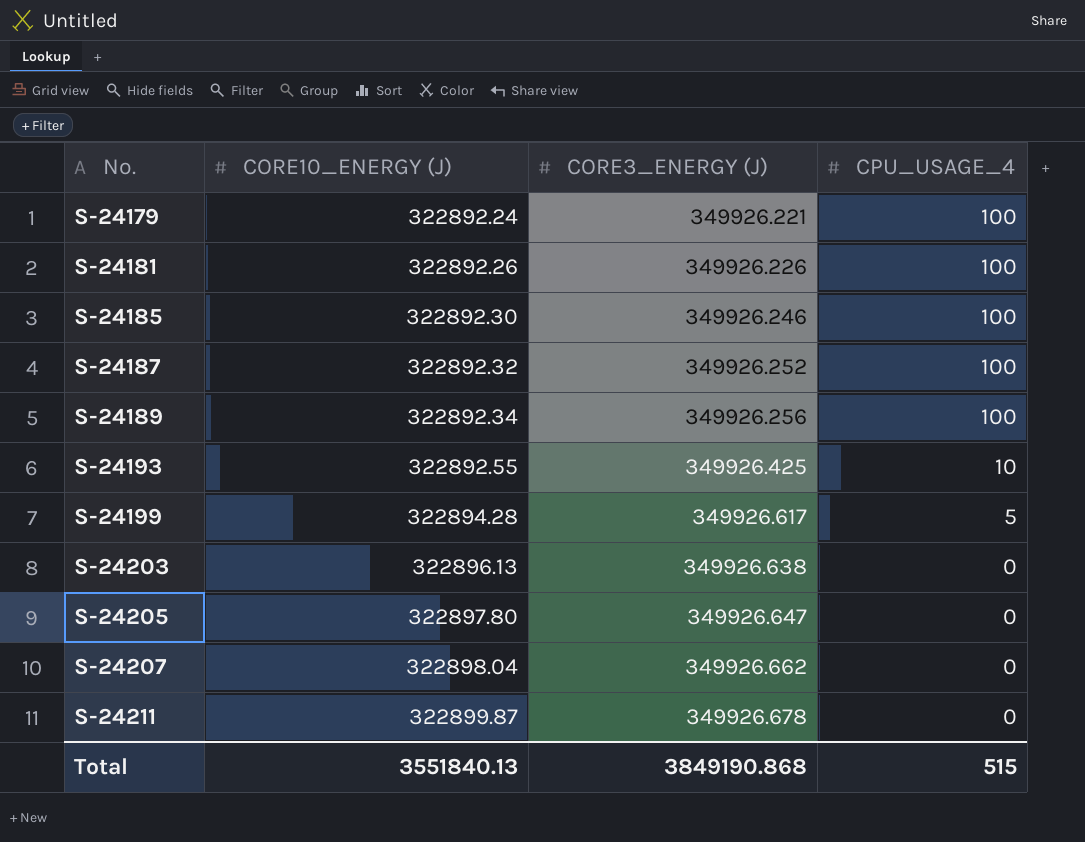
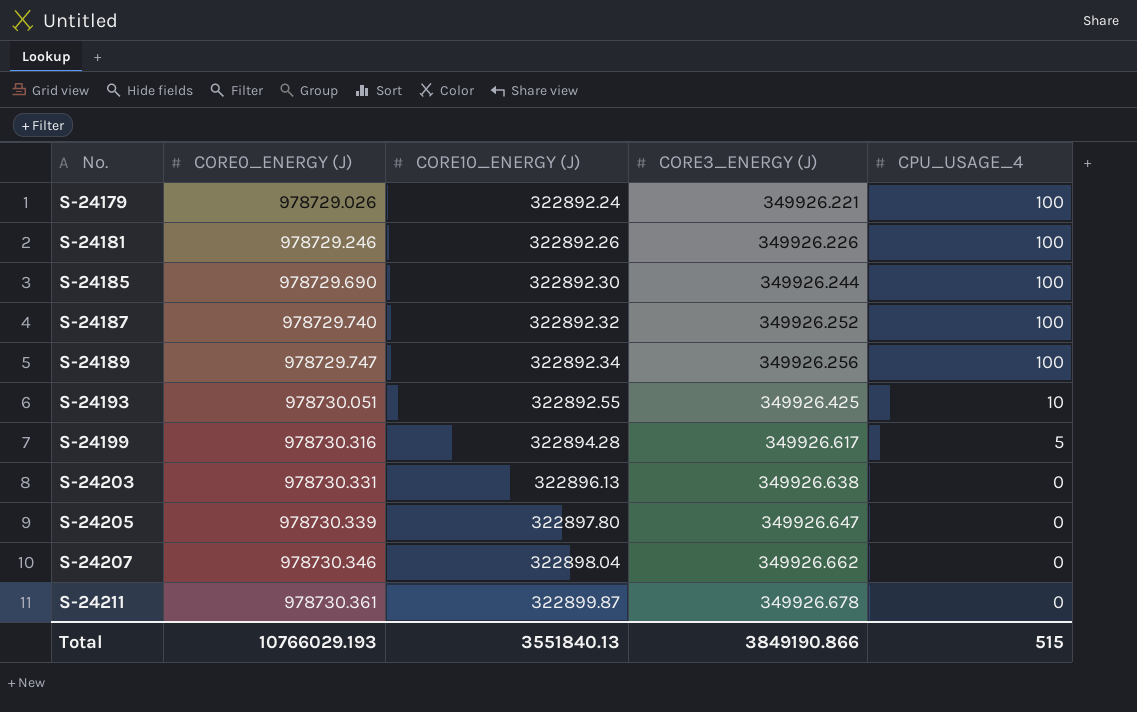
column CORE0_ENERGY (J) | position: none -> 2
S-24185 | CORE3_ENERGY (J): 349926.246 -> 349926.244
Total | CORE3_ENERGY (J): 3849190.868 -> 3849190.866

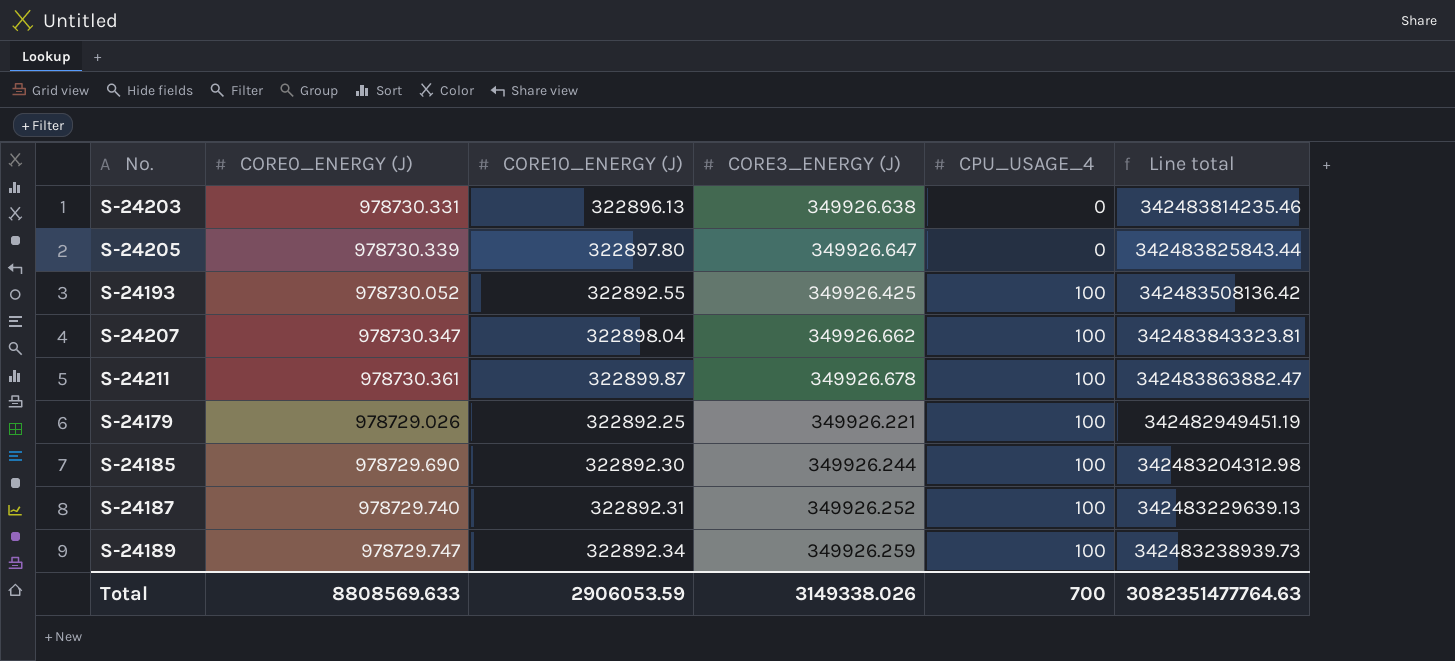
row order: No. ascending -> CPU_USAGE_4 ascending
column Line total | formula: none -> [CORE0_ENERGY (J)] * [CORE3_ENERGY (J)]
row S-24181: 978729.246 | 322892.26 | 349926.226 | 100 -> none
row S-24199: 978730.316 | 322894.28 | 349926.617 | 5 -> none
S-24193 | CORE0_ENERGY (J): 978730.051 -> 978730.052
S-24193 | CPU_USAGE_4: 10 -> 100
S-24207 | CORE0_ENERGY (J): 978730.346 -> 978730.347
S-24207 | CPU_USAGE_4: 0 -> 100
S-24211 | CPU_USAGE_4: 0 -> 100
S-24179 | CORE10_ENERGY (J): 322892.24 -> 322892.25
S-24187 | CORE10_ENERGY (J): 322892.32 -> 322892.31
S-24189 | CORE3_ENERGY (J): 349926.256 -> 349926.259
Total | CORE0_ENERGY (J): 10766029.193 -> 8808569.633
Total | CORE10_ENERGY (J): 3551840.13 -> 2906053.59
Total | CORE3_ENERGY (J): 3849190.866 -> 3149338.026
Total | CPU_USAGE_4: 515 -> 700

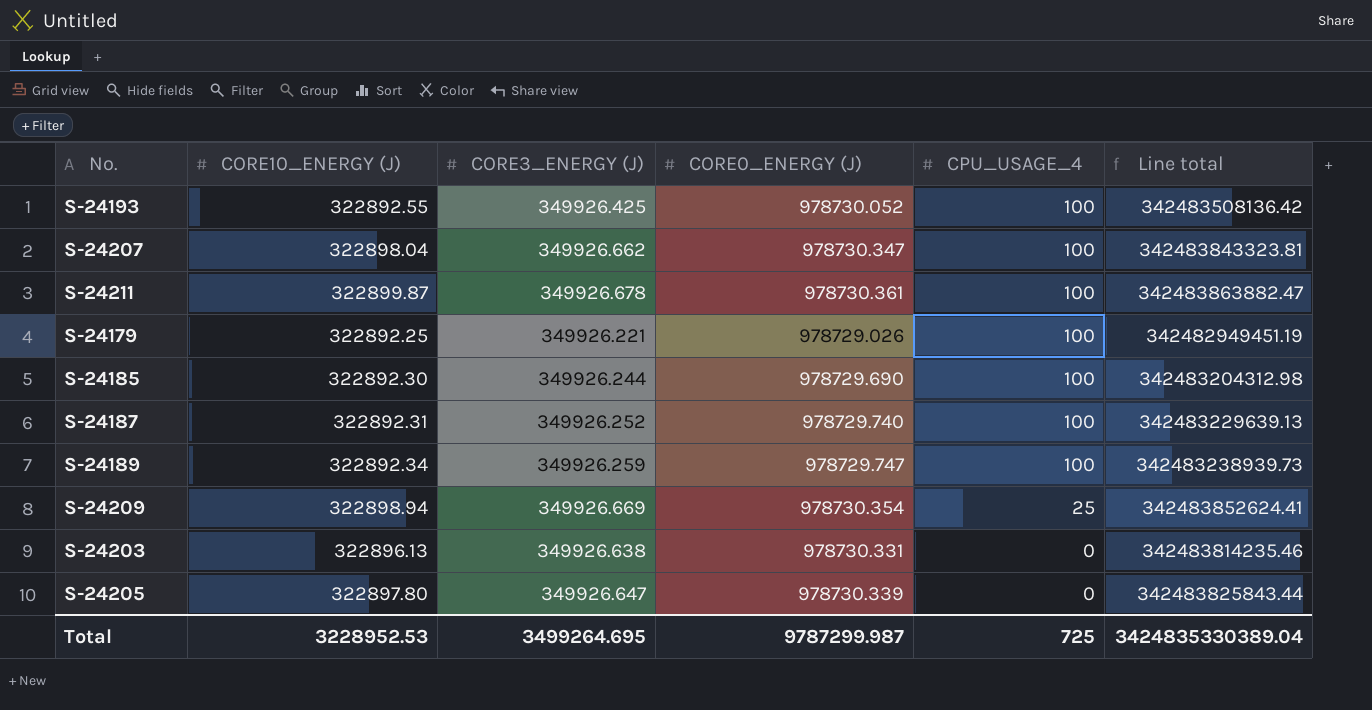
row order: CPU_USAGE_4 ascending -> CPU_USAGE_4 descending
column CORE0_ENERGY (J) | position: 2 -> 4
row S-24209: none -> 322898.94 | 349926.669 | 978730.354 | 25 | 342483852624.41
Total | CORE10_ENERGY (J): 2906053.59 -> 3228952.53
Total | CORE3_ENERGY (J): 3149338.026 -> 3499264.695
Total | CORE0_ENERGY (J): 8808569.633 -> 9787299.987
Total | CPU_USAGE_4: 700 -> 725
Total | Line total: 3082351477764.63 -> 3424835330389.04

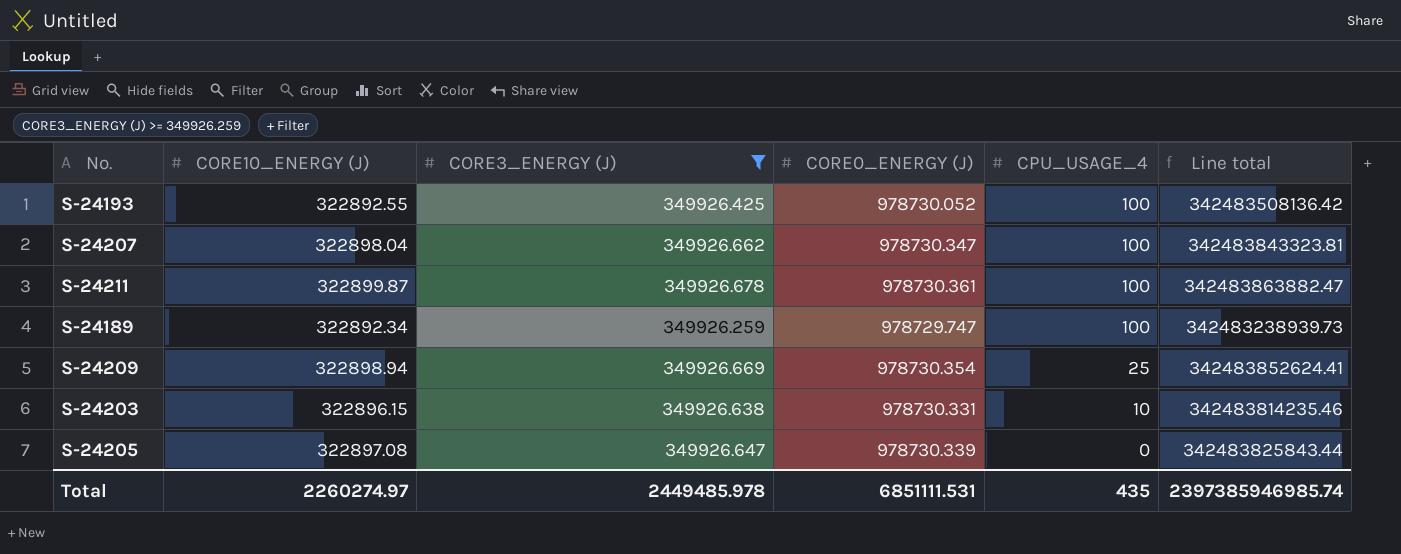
filter: none -> CORE3_ENERGY (J) >= 349926.259
S-24203 | CORE10_ENERGY (J): 322896.13 -> 322896.15
S-24203 | CPU_USAGE_4: 0 -> 10
S-24205 | CORE10_ENERGY (J): 322897.80 -> 322897.08
Total | CORE10_ENERGY (J): 3228952.53 -> 2260274.97
Total | CORE3_ENERGY (J): 3499264.695 -> 2449485.978
Total | CORE0_ENERGY (J): 9787299.987 -> 6851111.531
Total | CPU_USAGE_4: 725 -> 435
Total | Line total: 3424835330389.04 -> 2397385946985.74

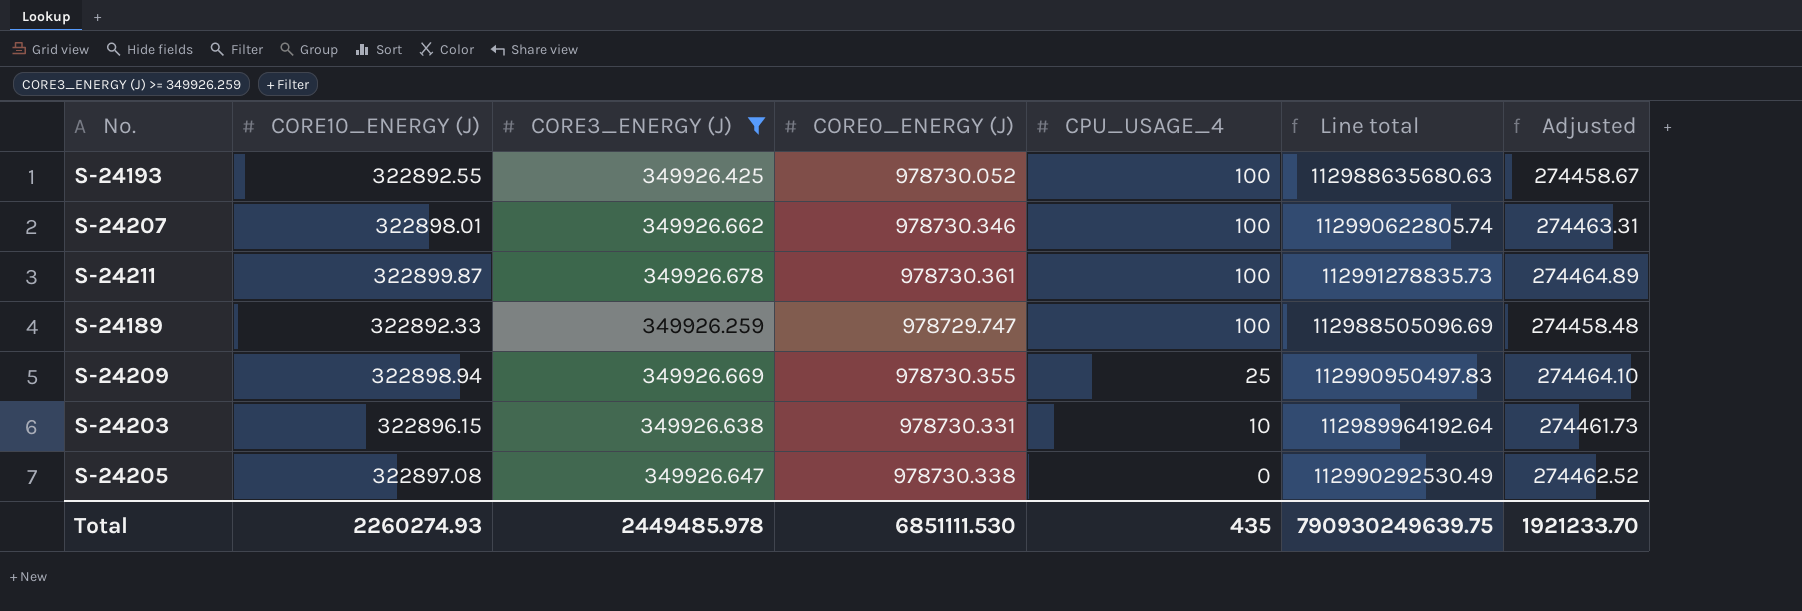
column Line total | formula: [CORE3_ENERGY (J)] * [CORE0_ENERGY (J)] -> [CORE10_ENERGY (J)] * [CORE3_ENERGY (J)]
column Adjusted | formula: none -> [CORE10_ENERGY (J)] * 0.85
S-24207 | CORE10_ENERGY (J): 322898.04 -> 322898.01
S-24207 | CORE0_ENERGY (J): 978730.347 -> 978730.346
S-24189 | CORE10_ENERGY (J): 322892.34 -> 322892.33
S-24209 | CORE0_ENERGY (J): 978730.354 -> 978730.355
S-24205 | CORE0_ENERGY (J): 978730.339 -> 978730.338
Total | CORE10_ENERGY (J): 2260274.97 -> 2260274.93
Total | CORE0_ENERGY (J): 6851111.531 -> 6851111.530
Total | Line total: 2397385946985.74 -> 790930249639.75

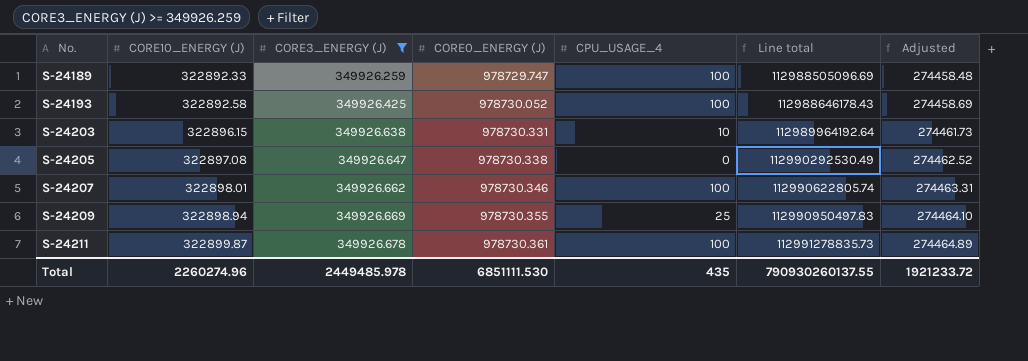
row order: CPU_USAGE_4 descending -> No. ascending
S-24193 | CORE10_ENERGY (J): 322892.55 -> 322892.58
S-24193 | Line total: 112988635680.63 -> 112988646178.43
S-24193 | Adjusted: 274458.67 -> 274458.69
Total | CORE10_ENERGY (J): 2260274.93 -> 2260274.96
Total | Line total: 790930249639.75 -> 790930260137.55
Total | Adjusted: 1921233.70 -> 1921233.72

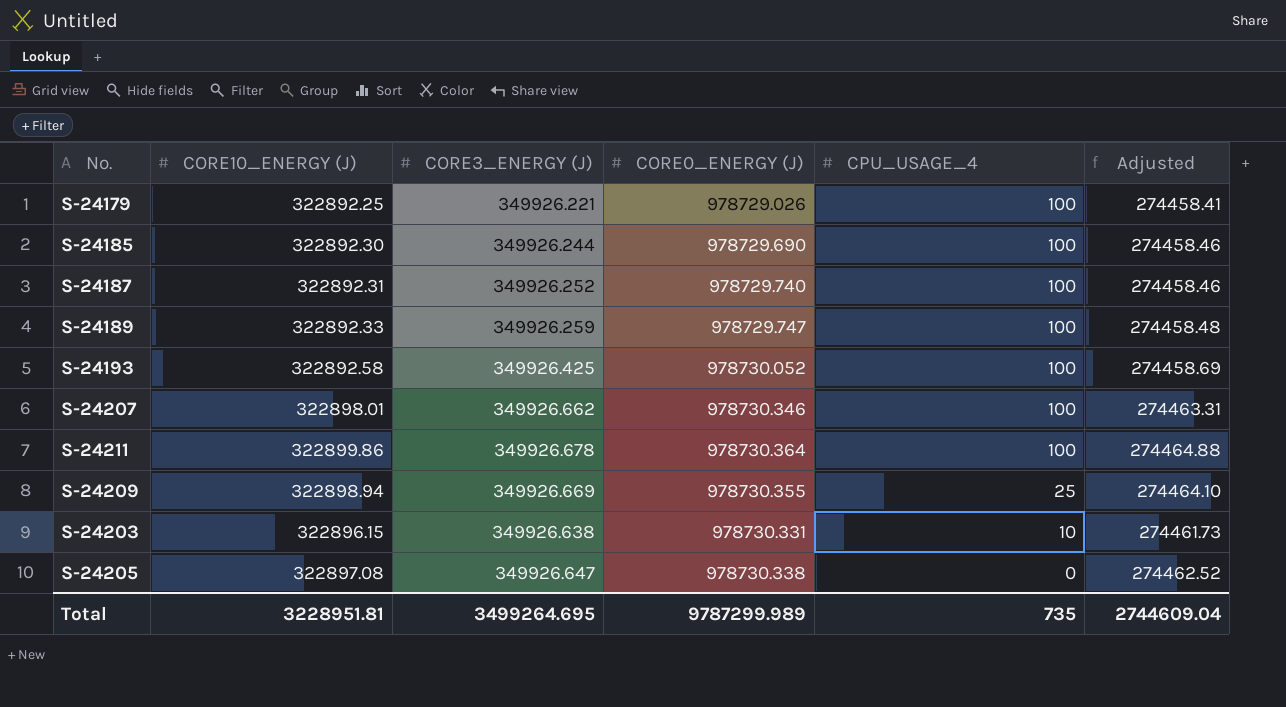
filter: CORE3_ENERGY (J) >= 349926.259 -> none
row order: No. ascending -> CPU_USAGE_4 descending
column Line total | formula: [CORE10_ENERGY (J)] * [CORE3_ENERGY (J)] -> none
S-24211 | CORE10_ENERGY (J): 322899.87 -> 322899.86
S-24211 | CORE0_ENERGY (J): 978730.361 -> 978730.364
S-24211 | Adjusted: 274464.89 -> 274464.88
Total | CORE10_ENERGY (J): 2260274.96 -> 3228951.81
Total | CORE3_ENERGY (J): 2449485.978 -> 3499264.695
Total | CORE0_ENERGY (J): 6851111.530 -> 9787299.989
Total | CPU_USAGE_4: 435 -> 735
Total | Adjusted: 1921233.72 -> 2744609.04

